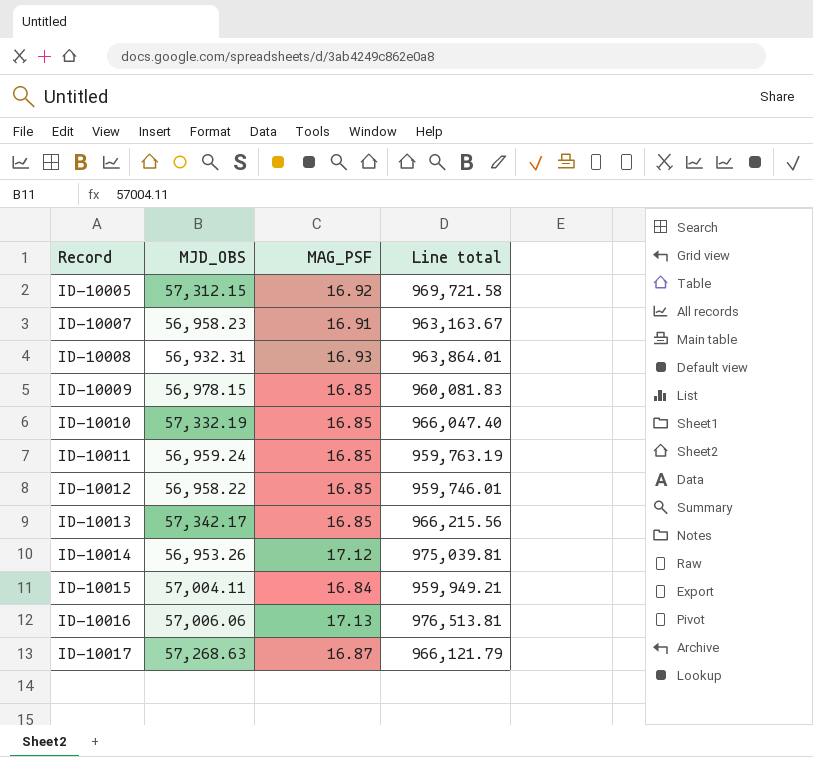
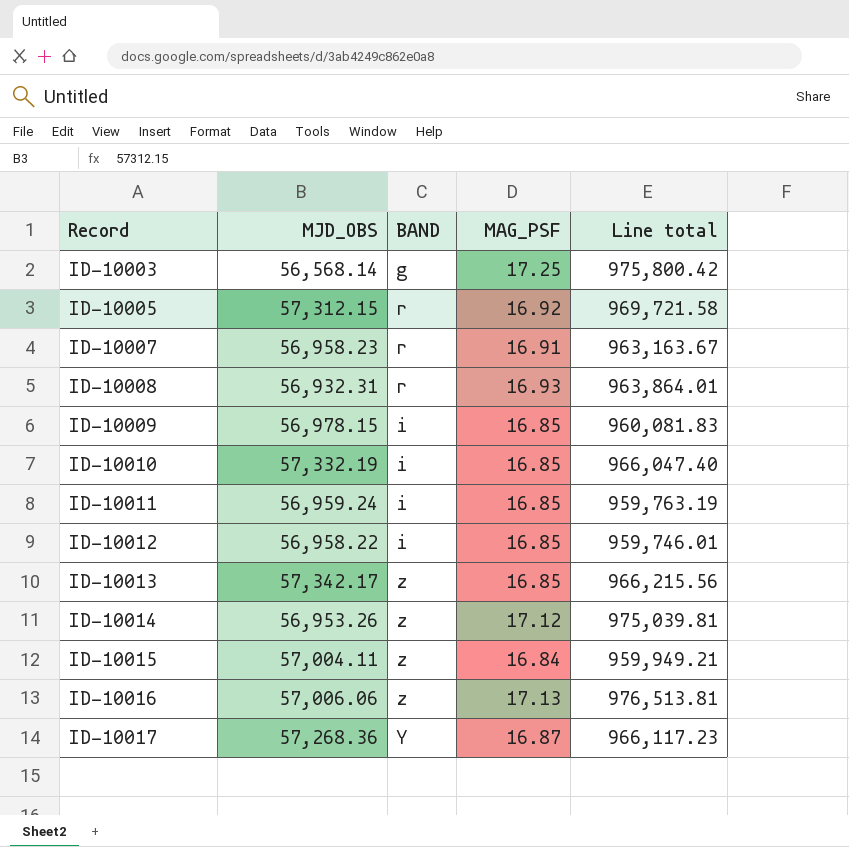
column BAND | position: none -> 3
row ID-10003: none -> 56,568.14 | g | 17.25 | 975,800.42
ID-10017 | MJD_OBS: 57,268.63 -> 57,268.36
ID-10017 | Line total: 966,121.79 -> 966,117.23

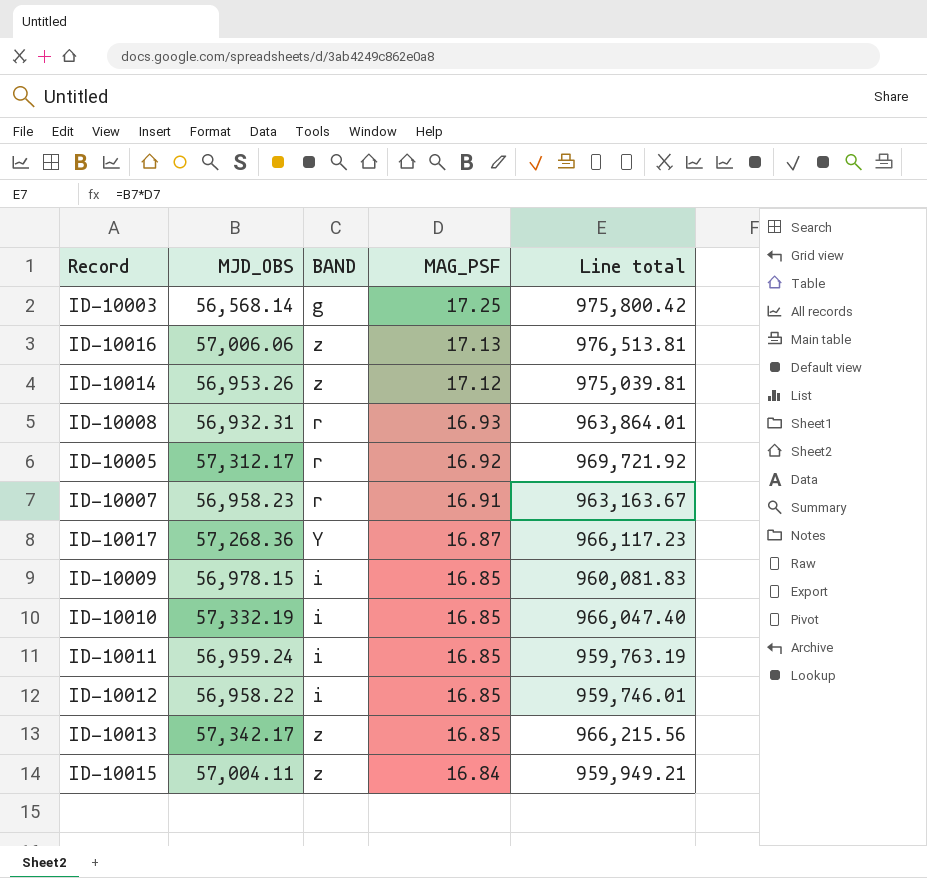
row order: Record ascending -> MAG_PSF descending
ID-10005 | MJD_OBS: 57,312.15 -> 57,312.17
ID-10005 | Line total: 969,721.58 -> 969,721.92

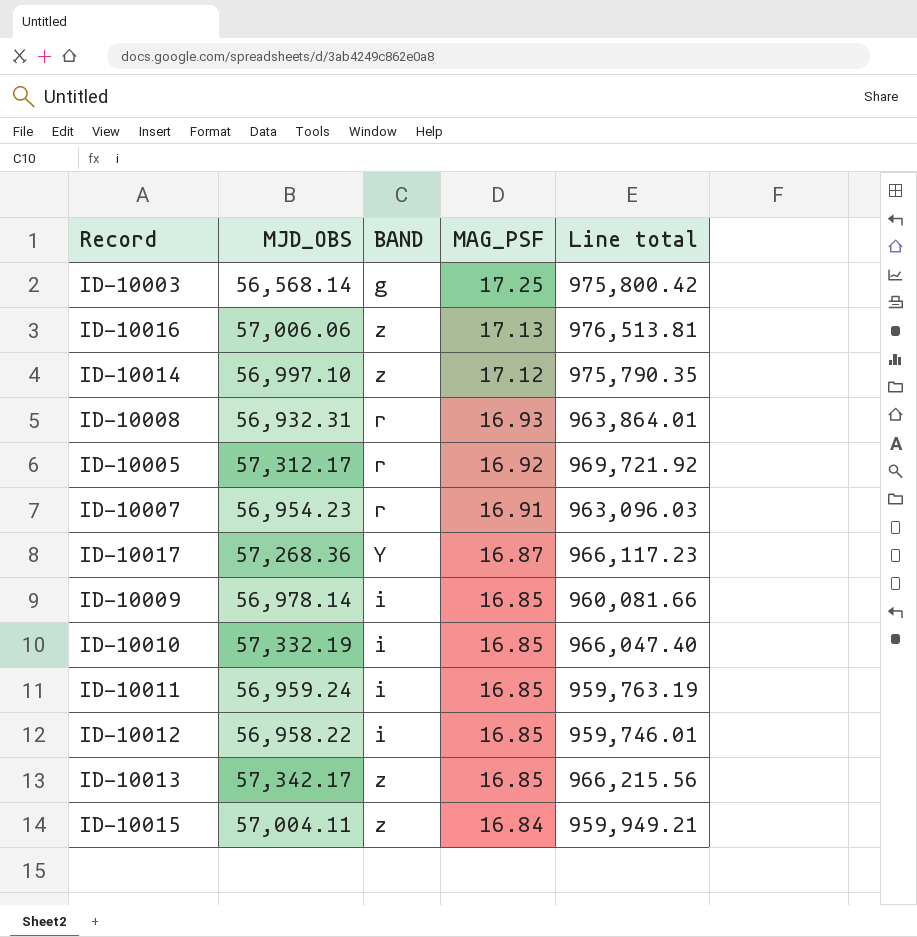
ID-10014 | MJD_OBS: 56,953.26 -> 56,997.10
ID-10014 | Line total: 975,039.81 -> 975,790.35
ID-10007 | MJD_OBS: 56,958.23 -> 56,954.23
ID-10007 | Line total: 963,163.67 -> 963,096.03
ID-10009 | MJD_OBS: 56,978.15 -> 56,978.14
ID-10009 | Line total: 960,081.83 -> 960,081.66

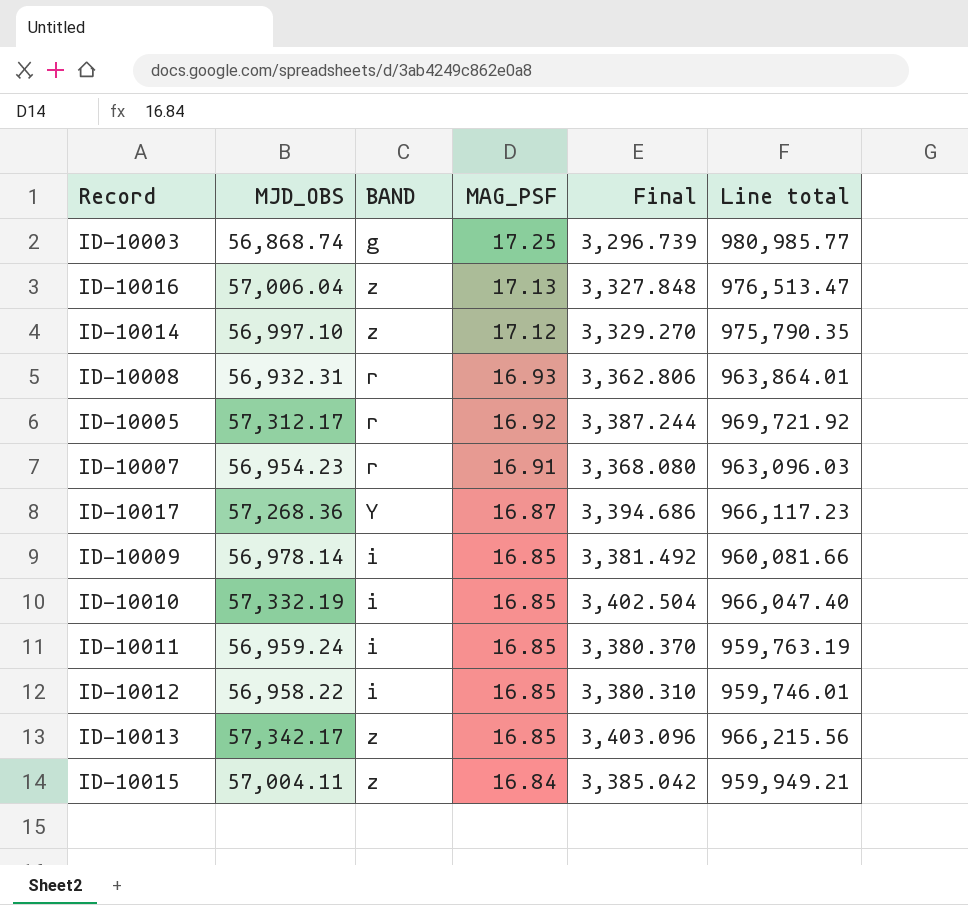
column Final | formula: none -> [MJD_OBS] / [MAG_PSF]
ID-10003 | MJD_OBS: 56,568.14 -> 56,868.74
ID-10003 | Line total: 975,800.42 -> 980,985.77
ID-10016 | MJD_OBS: 57,006.06 -> 57,006.04
ID-10016 | Line total: 976,513.81 -> 976,513.47

